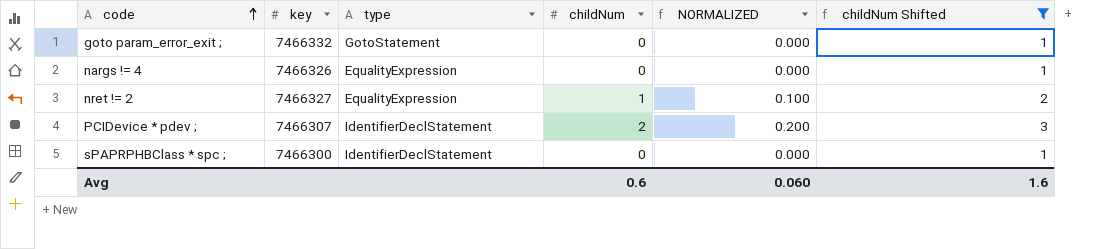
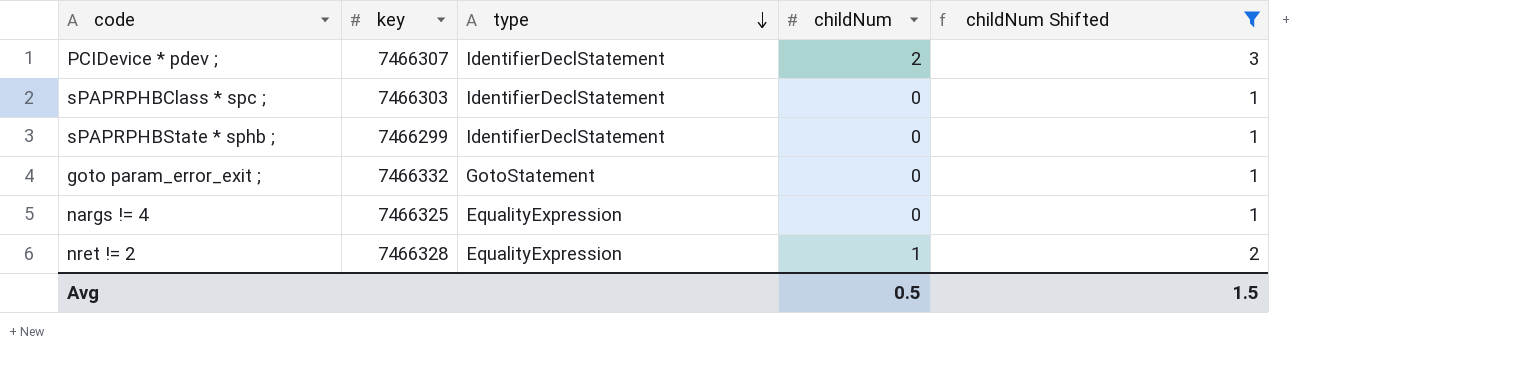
row order: code ascending -> type descending
column NORMALIZED | formula: [childNum] * 0.1 -> none
sPAPRPHBClass * spc ; | key: 7466300 -> 7466303
row sPAPRPHBState * sphb ;: none -> 7466299 | IdentifierDeclStatement | 0 | 1
nargs != 4 | key: 7466326 -> 7466325
nret != 2 | key: 7466327 -> 7466328
Avg | childNum: 0.6 -> 0.5
Avg | childNum Shifted: 1.6 -> 1.5

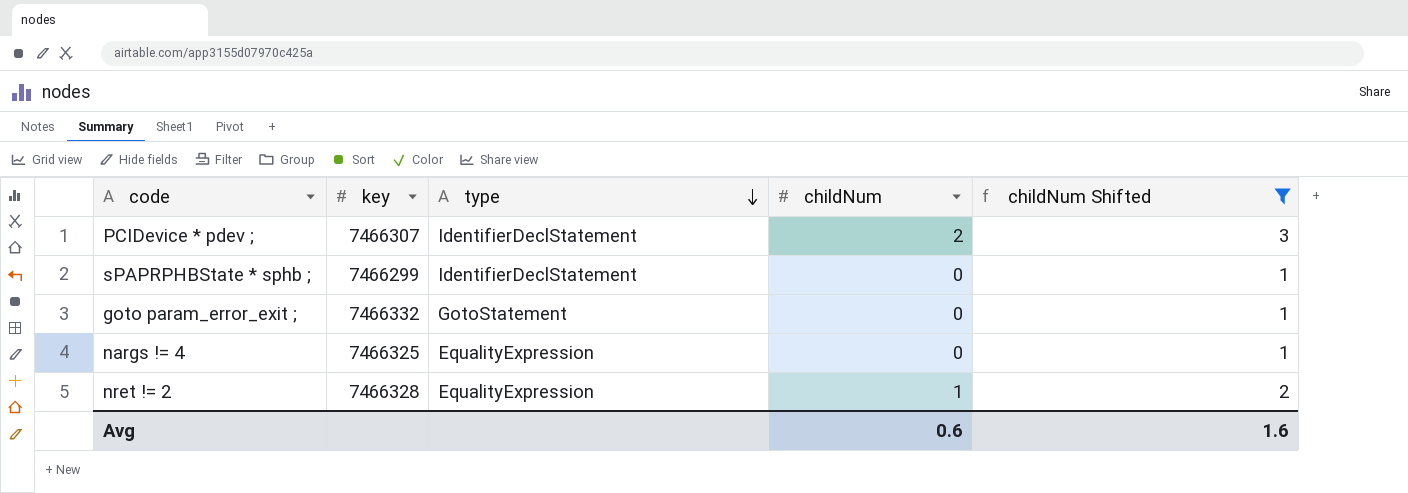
row sPAPRPHBClass * spc ;: 7466303 | IdentifierDeclStatement | 0 | 1 -> none
Avg | childNum: 0.5 -> 0.6
Avg | childNum Shifted: 1.5 -> 1.6

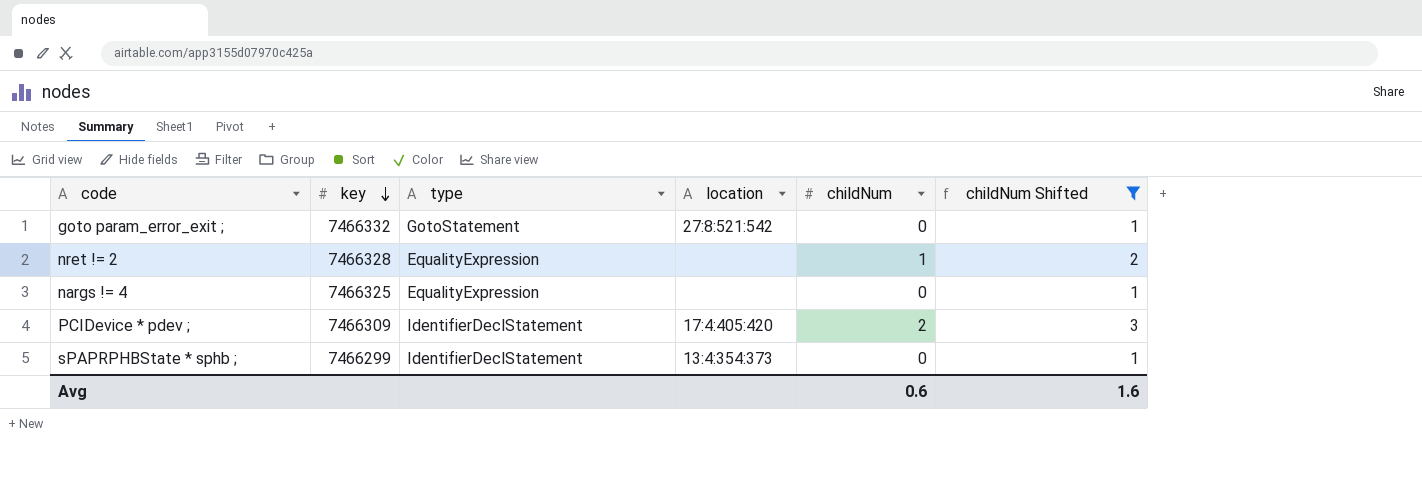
row order: type descending -> key descending
column location | position: none -> 4
PCIDevice * pdev ; | key: 7466307 -> 7466309

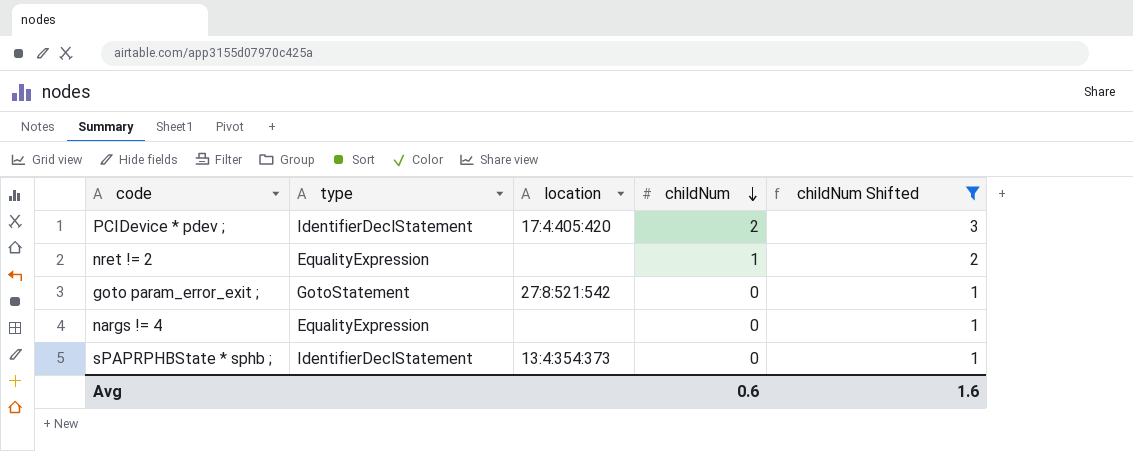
row order: key descending -> childNum descending
column key | position: 2 -> none

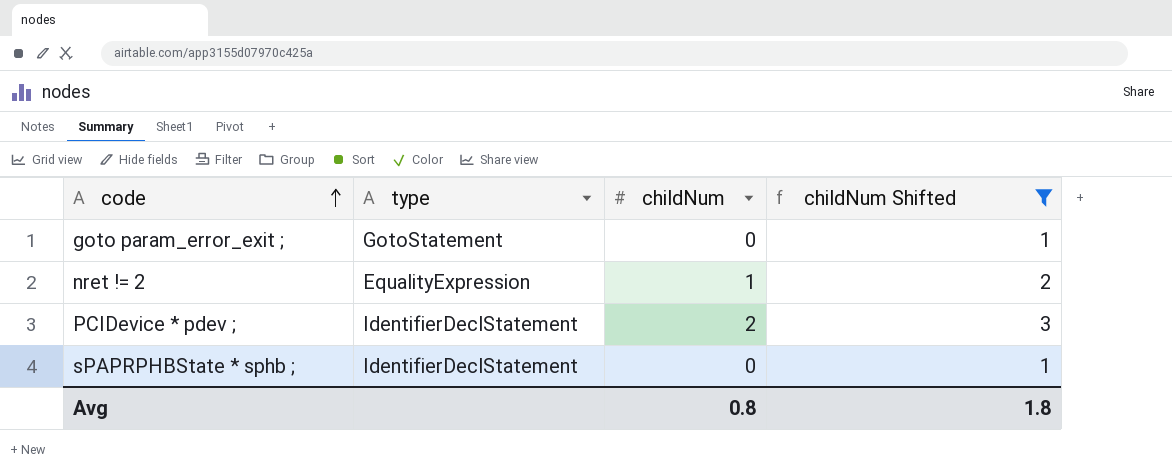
row order: childNum descending -> code ascending
column location | position: 3 -> none
row nargs != 4: EqualityExpression | none | 0 | 1 -> none
Avg | childNum: 0.6 -> 0.8
Avg | childNum Shifted: 1.6 -> 1.8

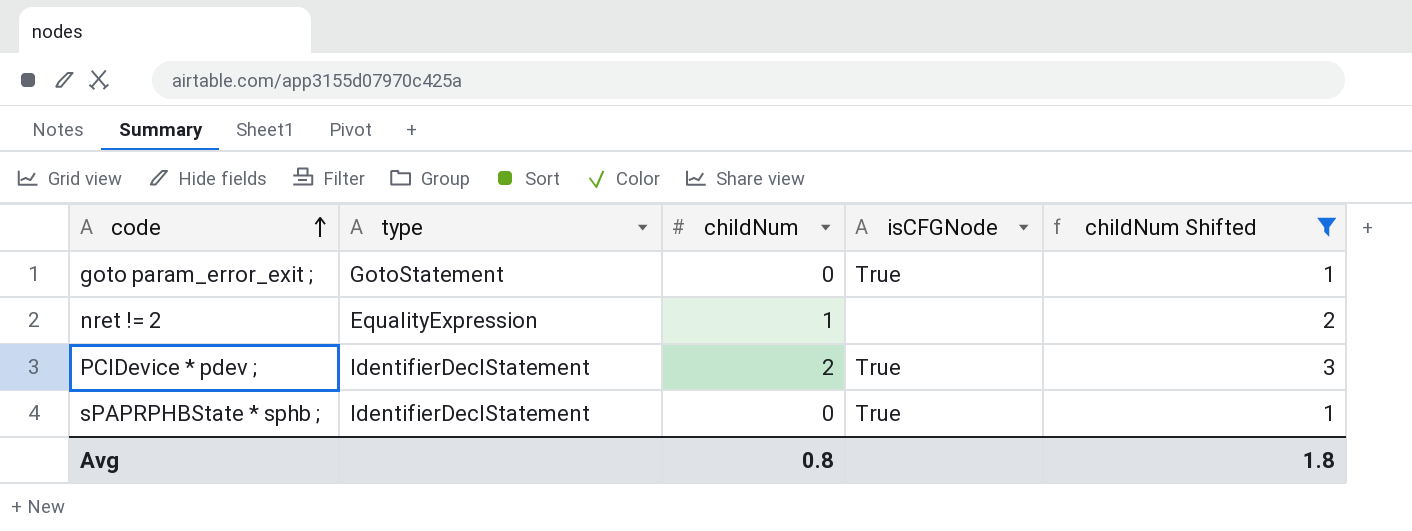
column isCFGNode | position: none -> 4

